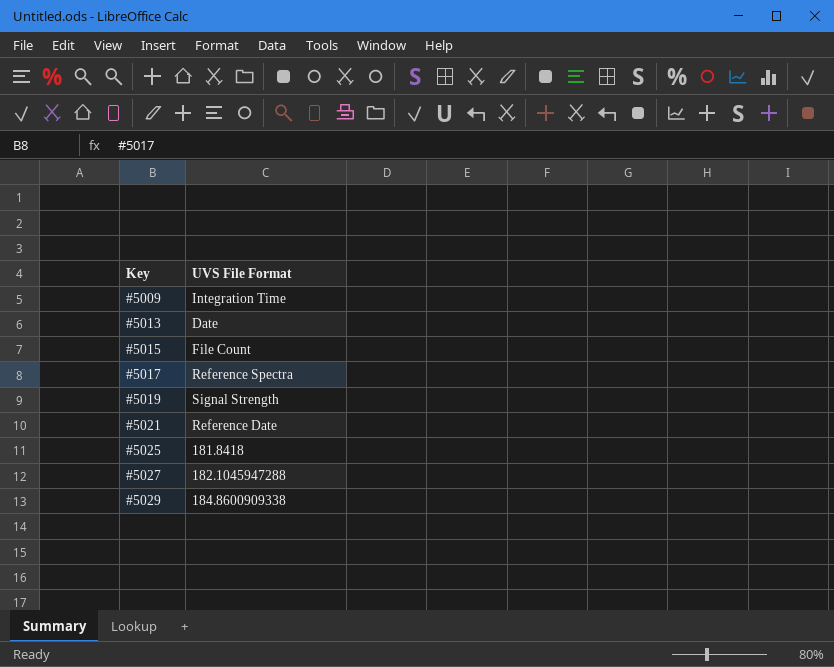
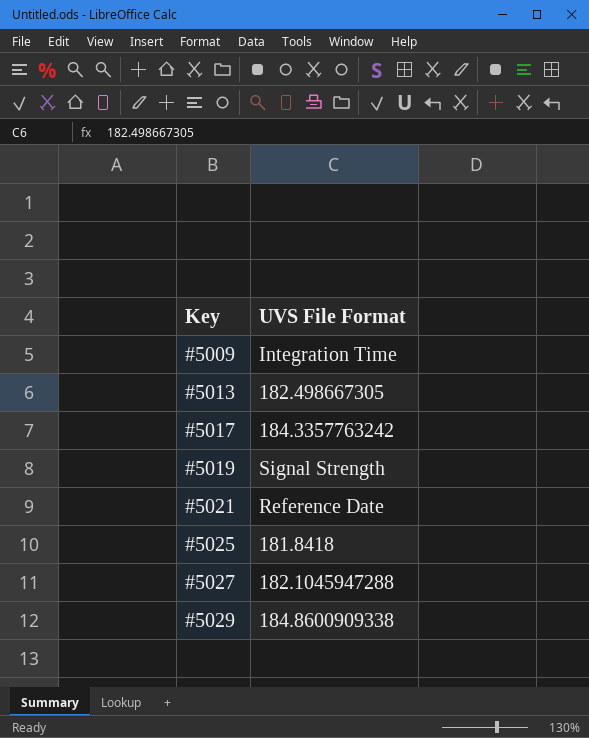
row #5015: File Count -> none
#5013 | UVS File Format: Date -> 182.498667305
#5017 | UVS File Format: Reference Spectra -> 184.3357763242

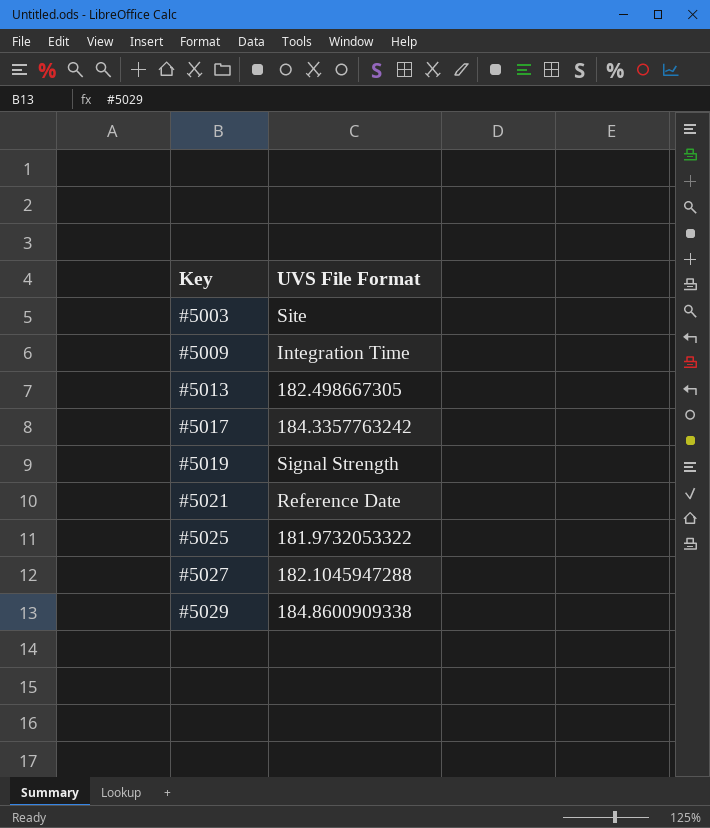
row #5003: none -> Site
#5025 | UVS File Format: 181.8418 -> 181.9732053322

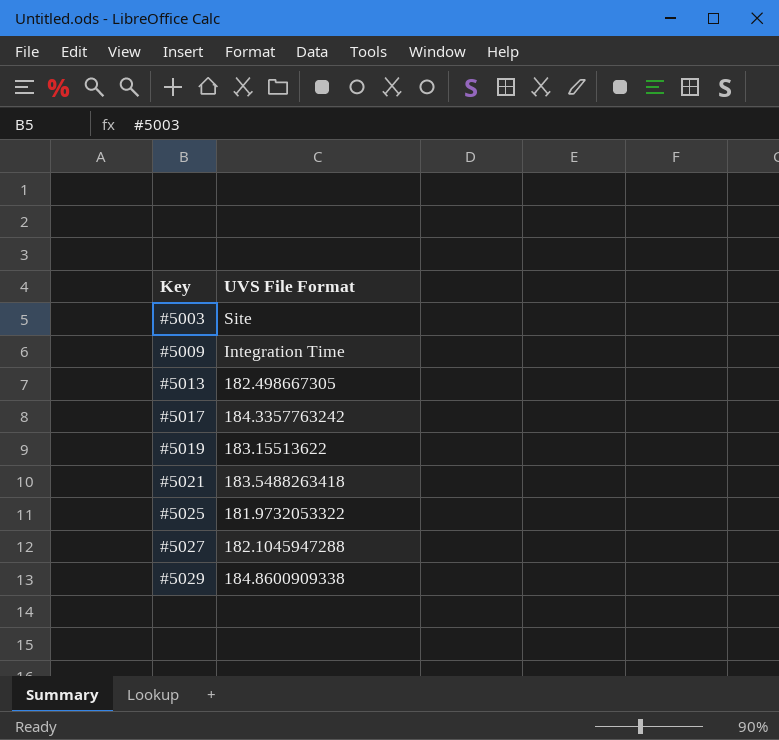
#5019 | UVS File Format: Signal Strength -> 183.15513622
#5021 | UVS File Format: Reference Date -> 183.5488263418

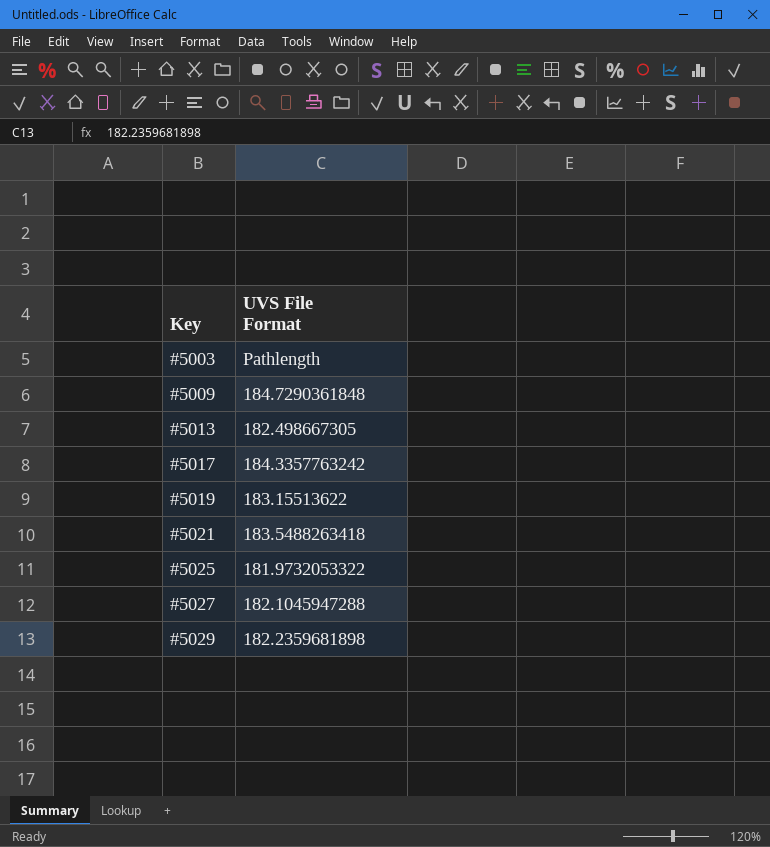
#5003 | UVS File Format: Site -> Pathlength
#5009 | UVS File Format: Integration Time -> 184.7290361848
#5029 | UVS File Format: 184.8600909338 -> 182.2359681898

